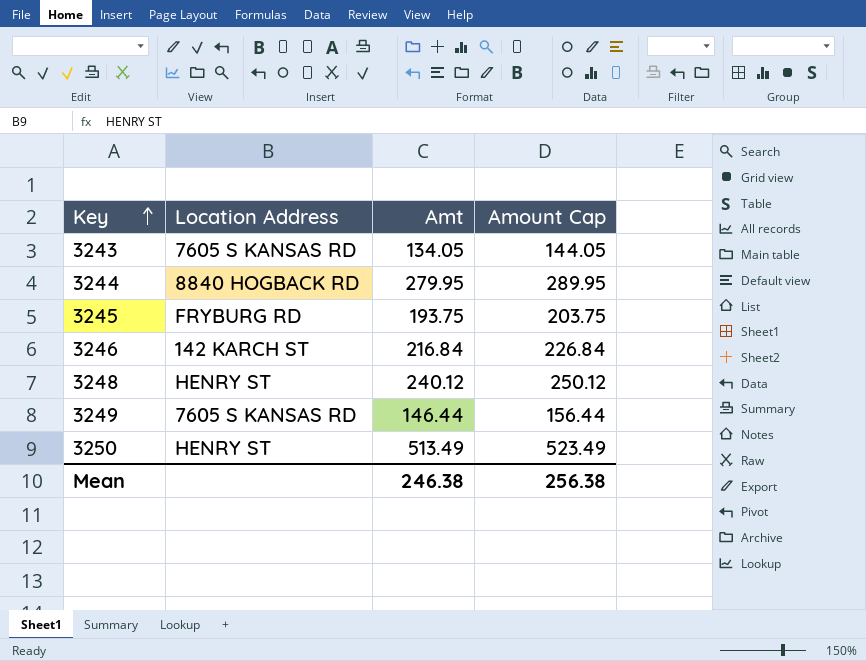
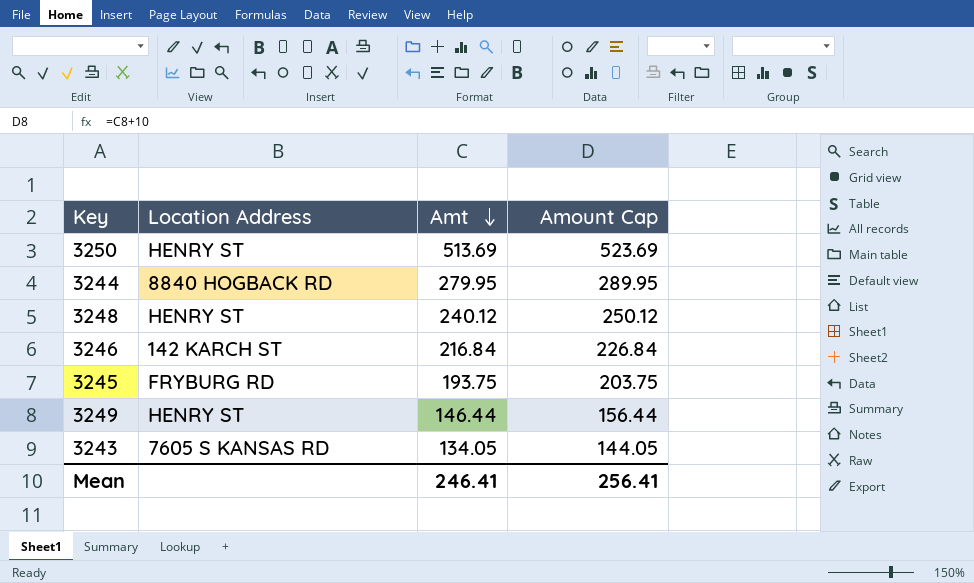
row order: Key ascending -> Amt descending
3250 | Amt: 513.49 -> 513.69
3250 | Amount Cap: 523.49 -> 523.69
3249 | Location Address: 7605 S KANSAS RD -> HENRY ST
Mean | Amt: 246.38 -> 246.41
Mean | Amount Cap: 256.38 -> 256.41

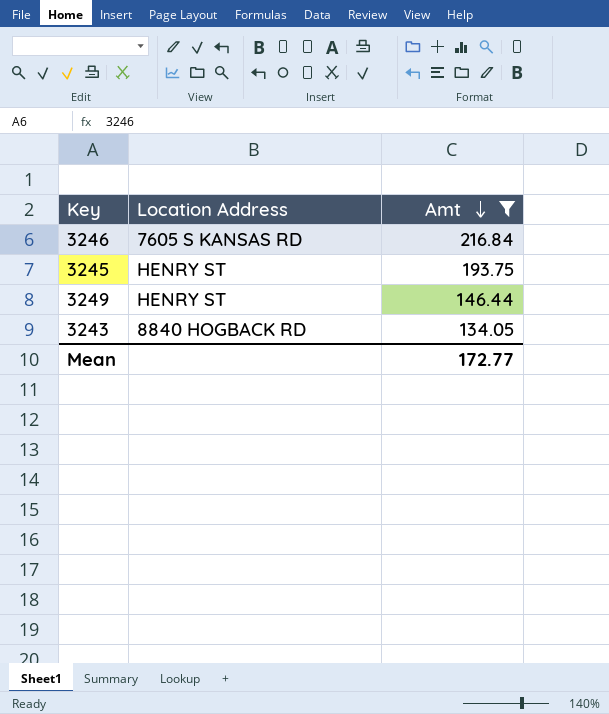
filter: none -> Amt <= 216.84
column Amount Cap | formula: [Amt] + 10 -> none
3246 | Location Address: 142 KARCH ST -> 7605 S KANSAS RD
3245 | Location Address: FRYBURG RD -> HENRY ST
3243 | Location Address: 7605 S KANSAS RD -> 8840 HOGBACK RD
Mean | Amt: 246.41 -> 172.77

